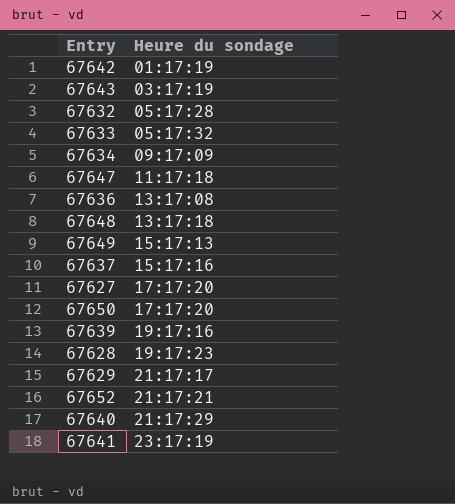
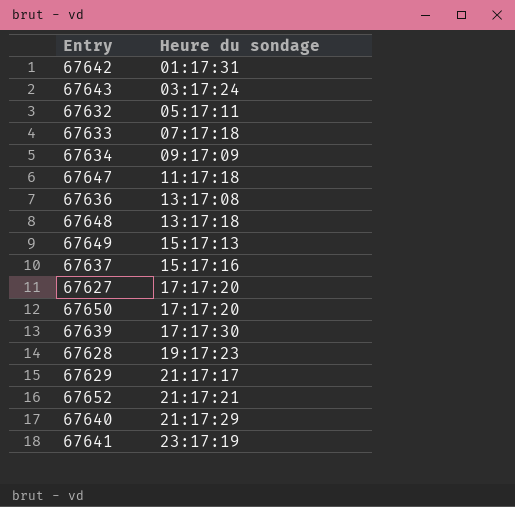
67642 | Heure du sondage: 01:17:19 -> 01:17:31
67643 | Heure du sondage: 03:17:19 -> 03:17:24
67632 | Heure du sondage: 05:17:28 -> 05:17:11
67633 | Heure du sondage: 05:17:32 -> 07:17:18
67639 | Heure du sondage: 19:17:16 -> 17:17:30

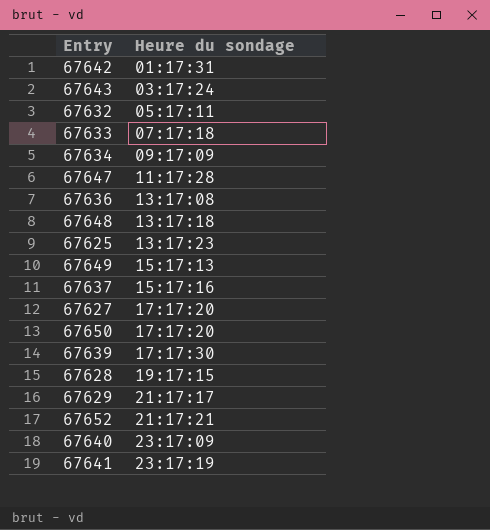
67647 | Heure du sondage: 11:17:18 -> 11:17:28
row 67625: none -> 13:17:23
67628 | Heure du sondage: 19:17:23 -> 19:17:15
67640 | Heure du sondage: 21:17:29 -> 23:17:09

